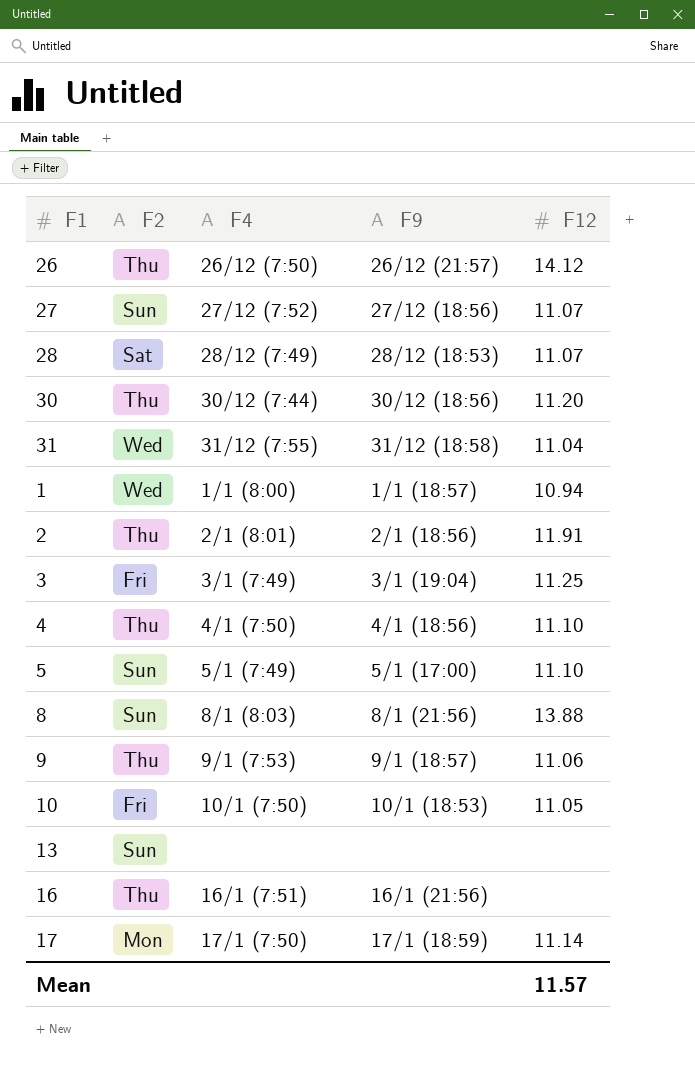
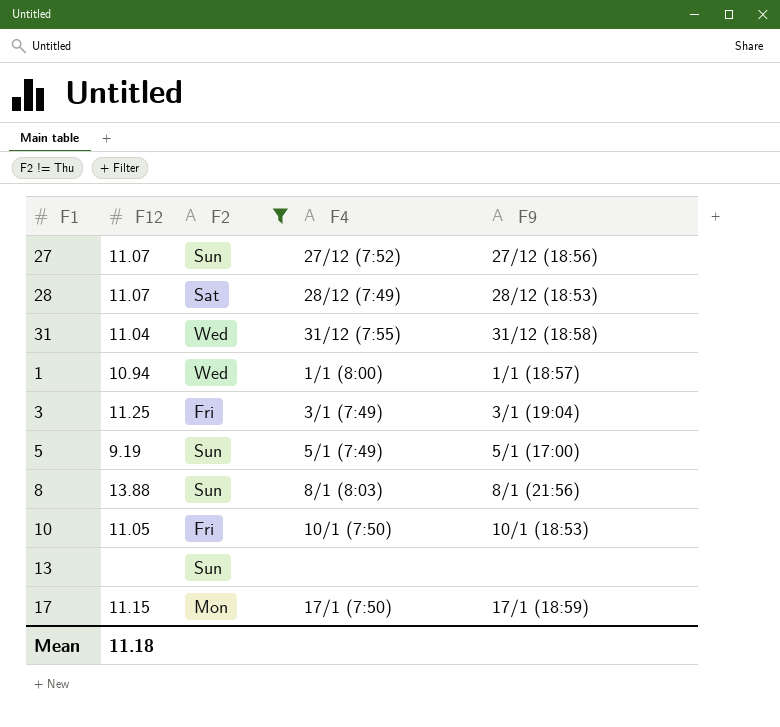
filter: none -> F2 != Thu
column F12 | position: 5 -> 2
5 | F12: 11.10 -> 9.19
17 | F12: 11.14 -> 11.15
Mean | F12: 11.57 -> 11.18

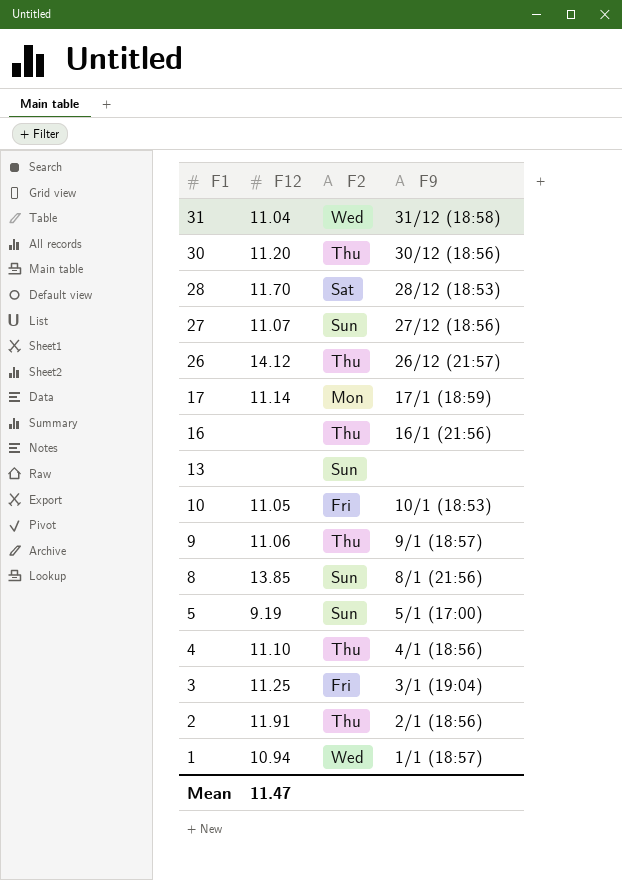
filter: F2 != Thu -> none
row order: none -> F1 descending
column F4 | position: 4 -> none
28 | F12: 11.07 -> 11.70
17 | F12: 11.15 -> 11.14
8 | F12: 13.88 -> 13.85
Mean | F12: 11.18 -> 11.47

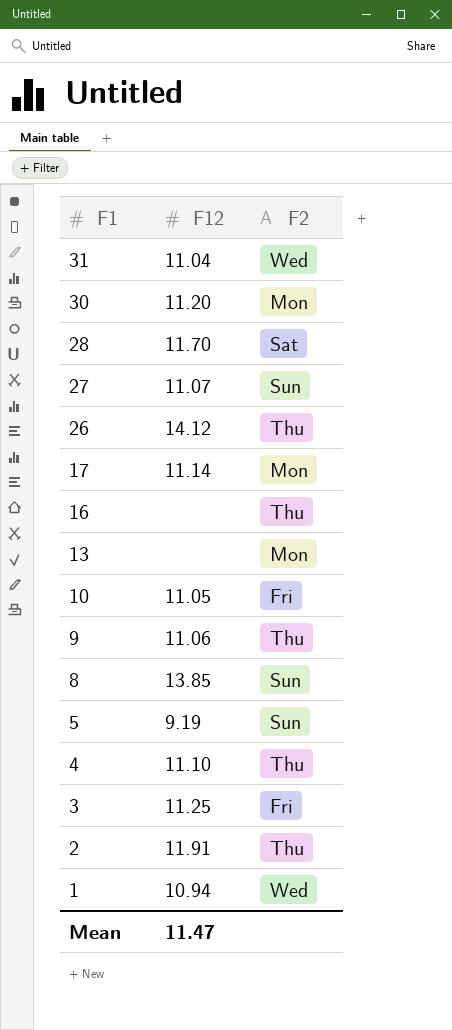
column F9 | position: 4 -> none
30 | F2: Thu -> Mon
13 | F2: Sun -> Mon

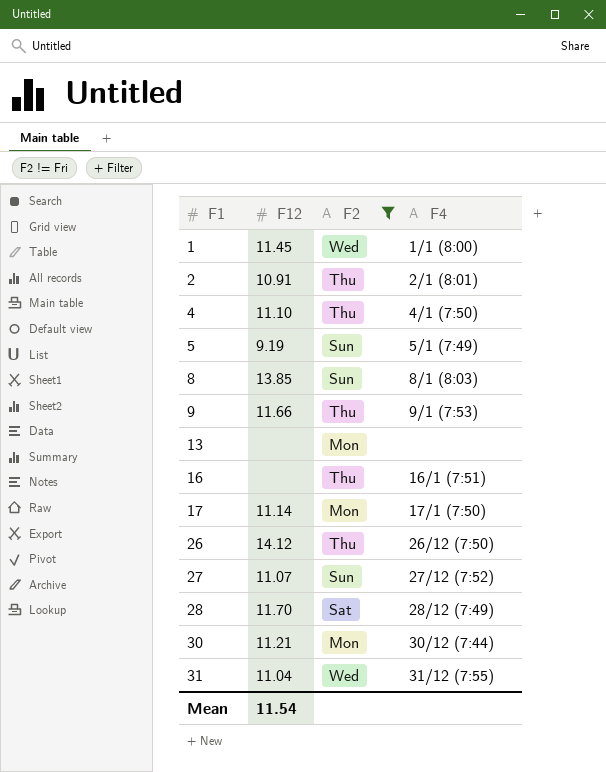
filter: none -> F2 != Fri
row order: F1 descending -> F1 ascending
column F4 | position: none -> 4
1 | F12: 10.94 -> 11.45
2 | F12: 11.91 -> 10.91
9 | F12: 11.06 -> 11.66
30 | F12: 11.20 -> 11.21
Mean | F12: 11.47 -> 11.54

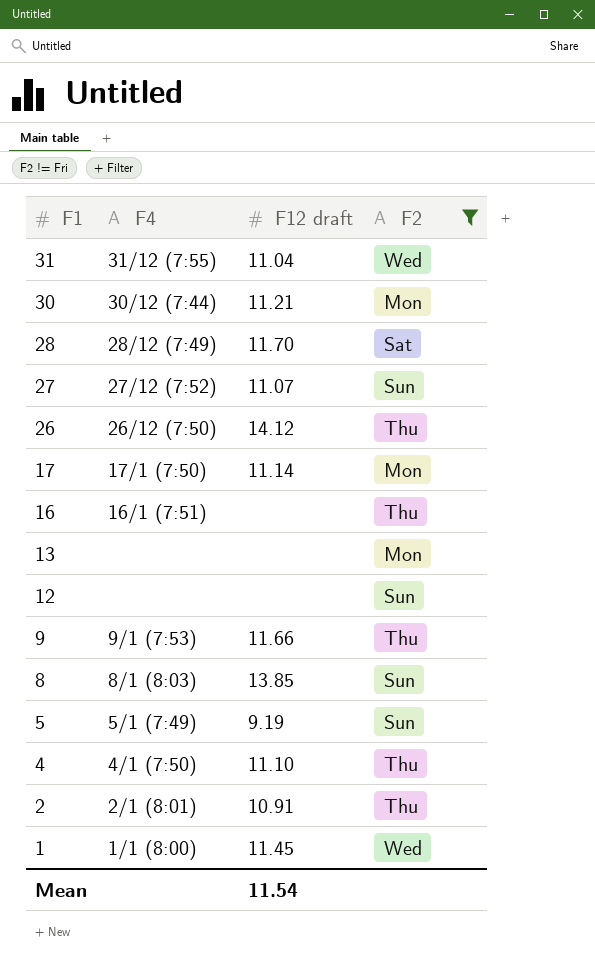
row order: F1 ascending -> F1 descending
column F4 | position: 4 -> 2
column name: F12 -> F12 draft
row 12: none -> none | none | Sun

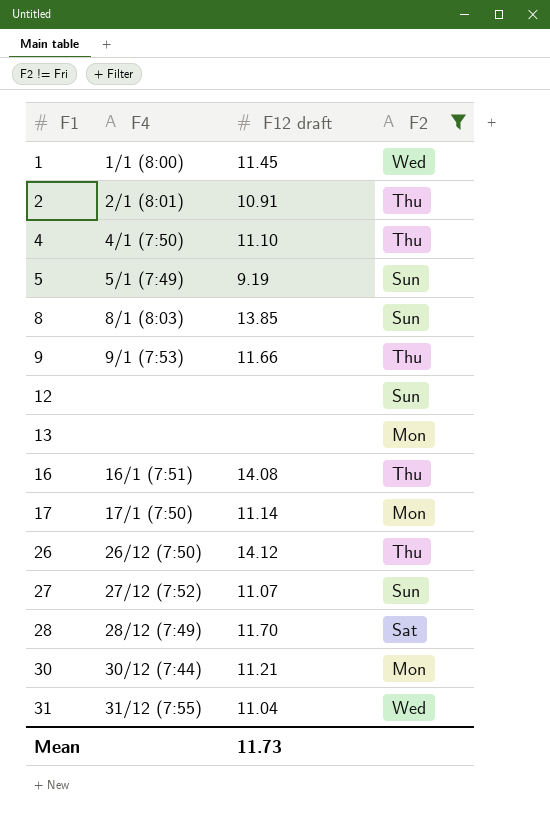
row order: F1 descending -> F1 ascending
16 | F12 draft: none -> 14.08
Mean | F12 draft: 11.54 -> 11.73

